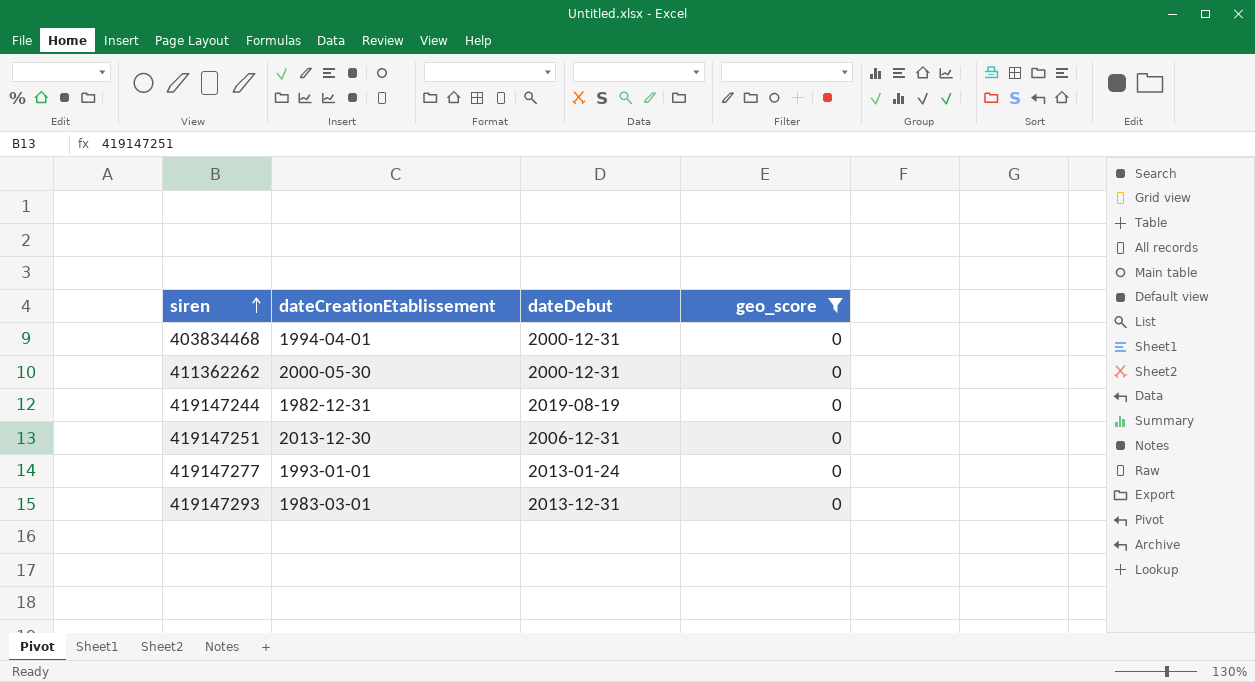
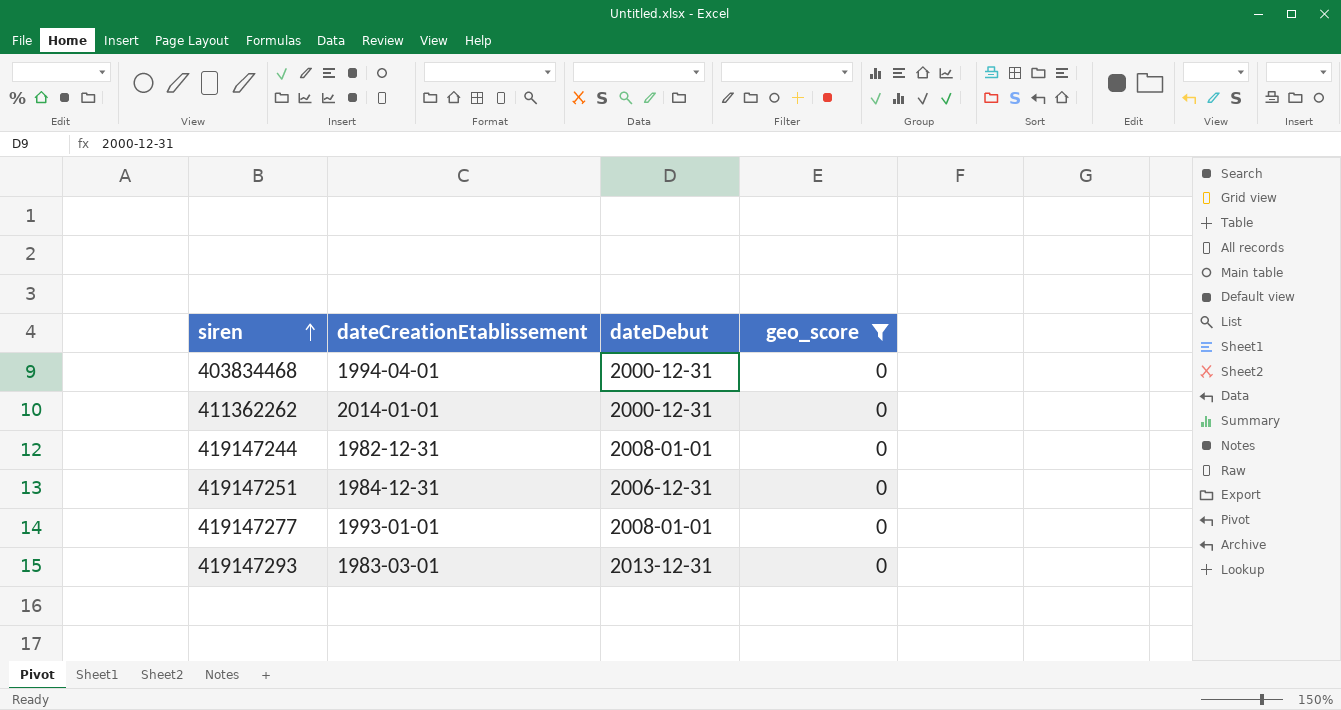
411362262 | dateCreationEtablissement: 2000-05-30 -> 2014-01-01
419147244 | dateDebut: 2019-08-19 -> 2008-01-01
419147251 | dateCreationEtablissement: 2013-12-30 -> 1984-12-31
419147277 | dateDebut: 2013-01-24 -> 2008-01-01

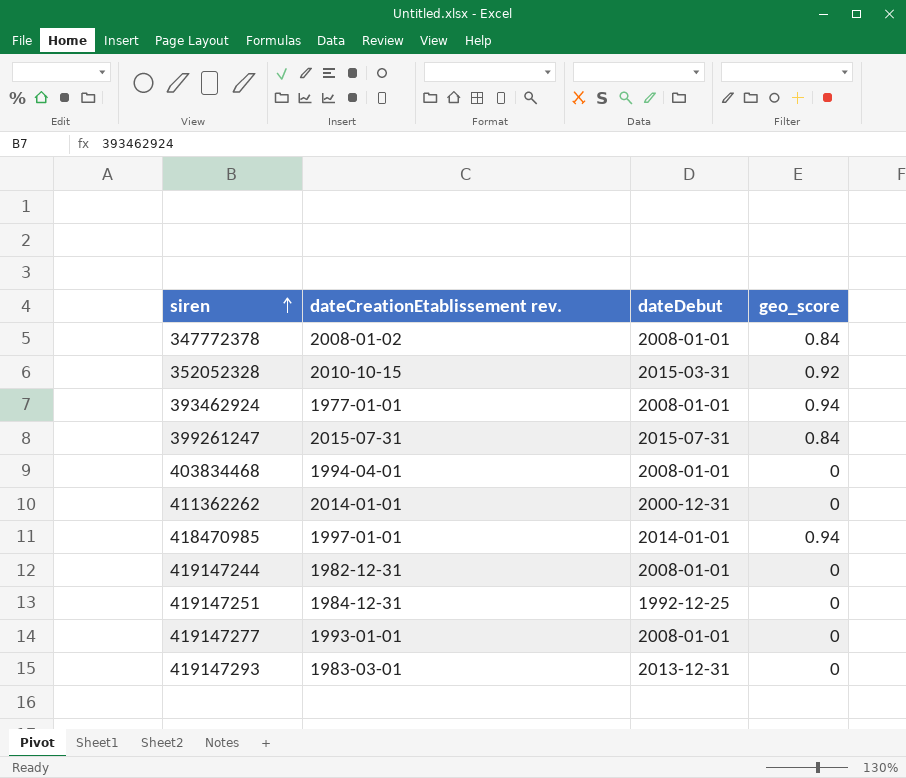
filter: geo_score = 0 -> none
column name: dateCreationEtablissement -> dateCreationEtablissement rev.
403834468 | dateDebut: 2000-12-31 -> 2008-01-01
419147251 | dateDebut: 2006-12-31 -> 1992-12-25

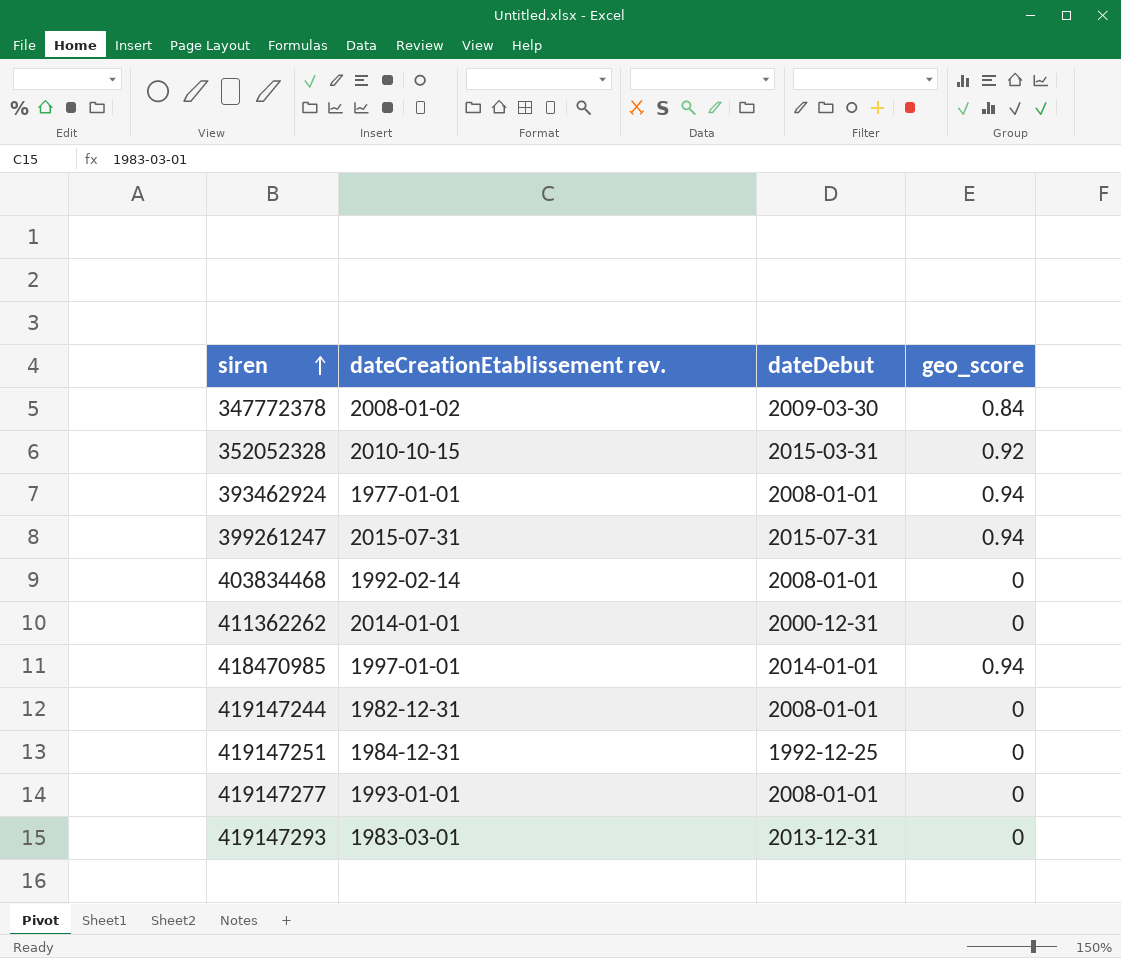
347772378 | dateDebut: 2008-01-01 -> 2009-03-30
399261247 | geo_score: 0.84 -> 0.94
403834468 | dateCreationEtablissement rev.: 1994-04-01 -> 1992-02-14

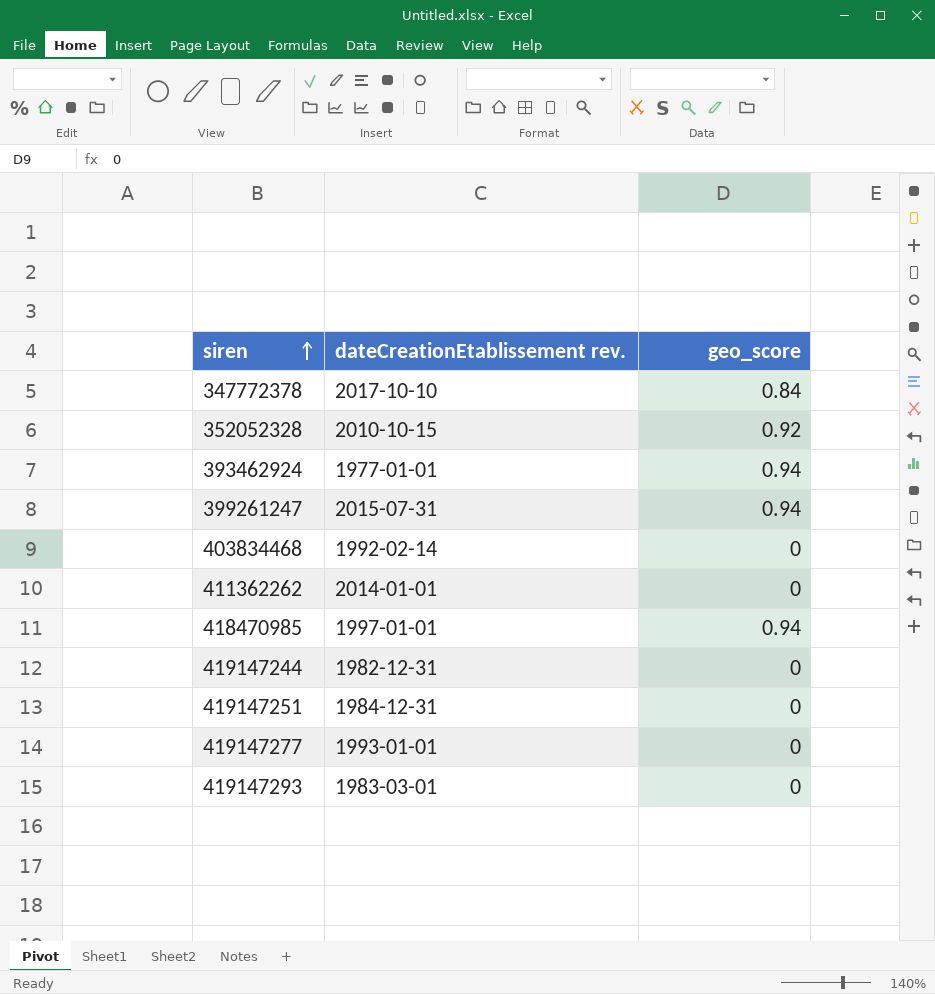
column dateDebut | position: 3 -> none
347772378 | dateCreationEtablissement rev.: 2008-01-02 -> 2017-10-10

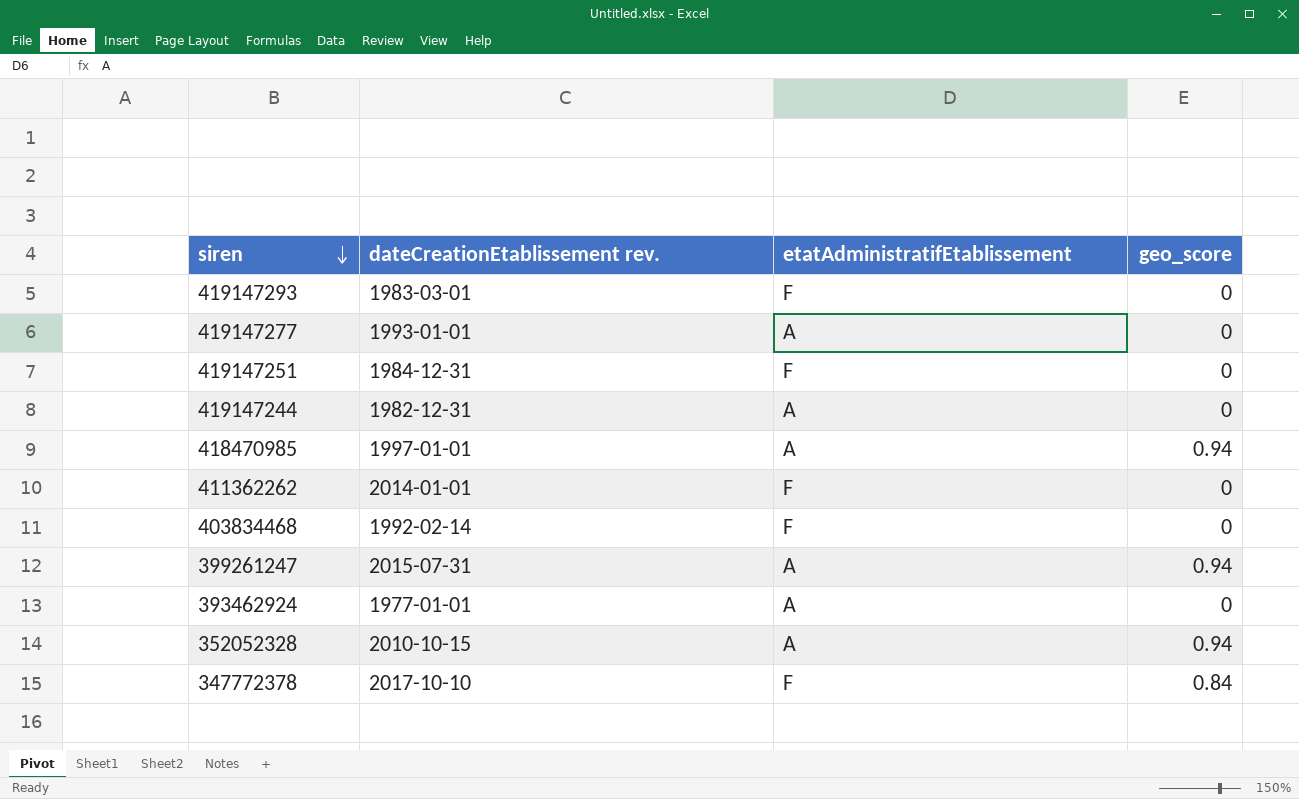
row order: siren ascending -> siren descending
column etatAdministratifEtablissement | position: none -> 3
393462924 | geo_score: 0.94 -> 0
352052328 | geo_score: 0.92 -> 0.94

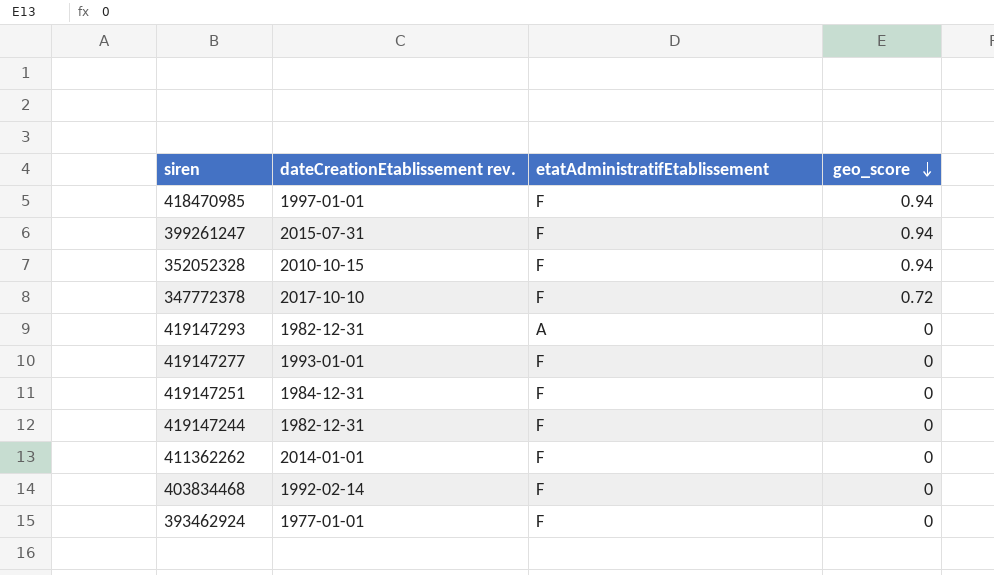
row order: siren descending -> geo_score descending
418470985 | etatAdministratifEtablissement: A -> F
399261247 | etatAdministratifEtablissement: A -> F
352052328 | etatAdministratifEtablissement: A -> F
347772378 | geo_score: 0.84 -> 0.72
419147293 | dateCreationEtablissement rev.: 1983-03-01 -> 1982-12-31
419147293 | etatAdministratifEtablissement: F -> A
419147277 | etatAdministratifEtablissement: A -> F
419147244 | etatAdministratifEtablissement: A -> F
393462924 | etatAdministratifEtablissement: A -> F

